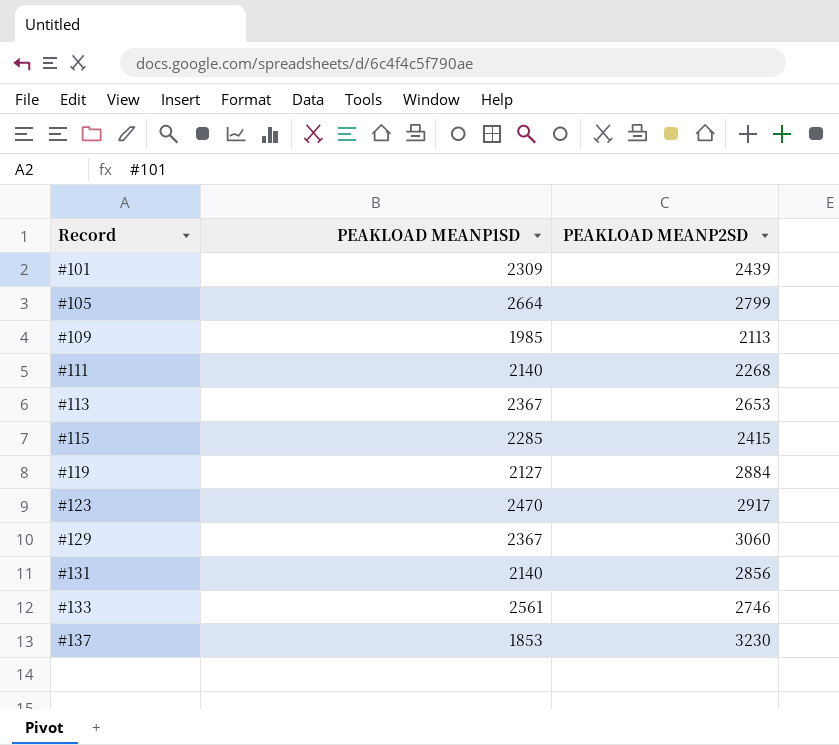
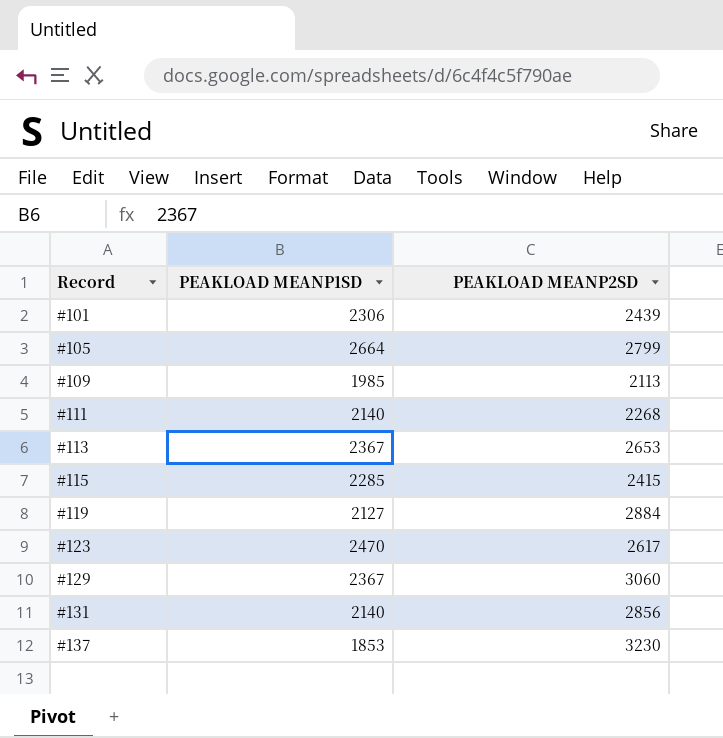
row #133: 2561 | 2746 -> none
#101 | PEAKLOAD MEANP1SD: 2309 -> 2306
#123 | PEAKLOAD MEANP2SD: 2917 -> 2617

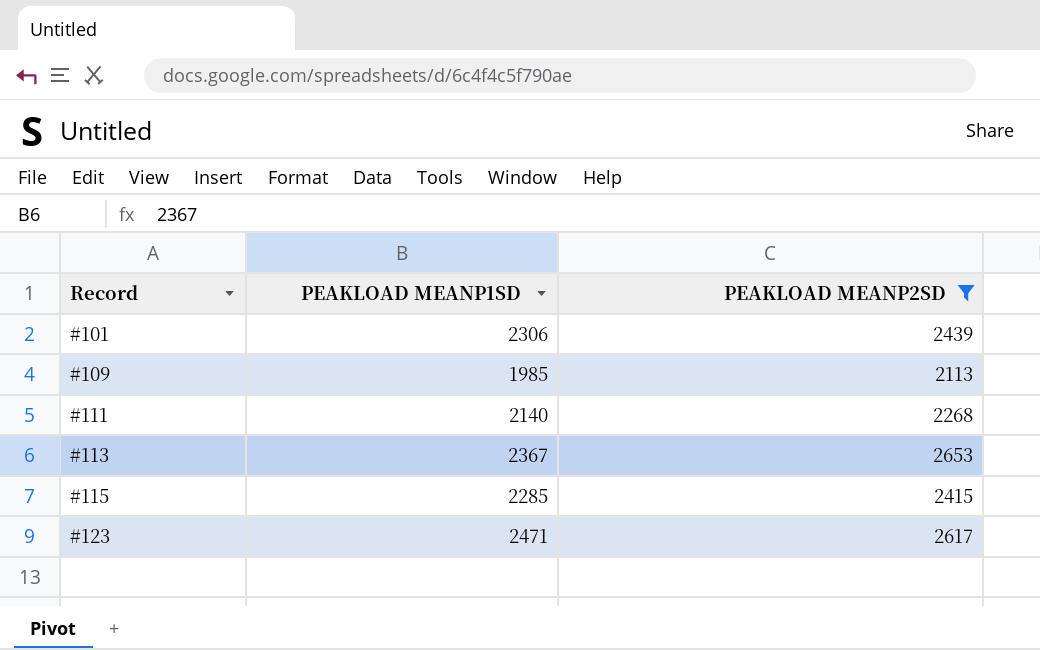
filter: none -> PEAKLOAD MEANP2SD <= 2653
#123 | PEAKLOAD MEANP1SD: 2470 -> 2471

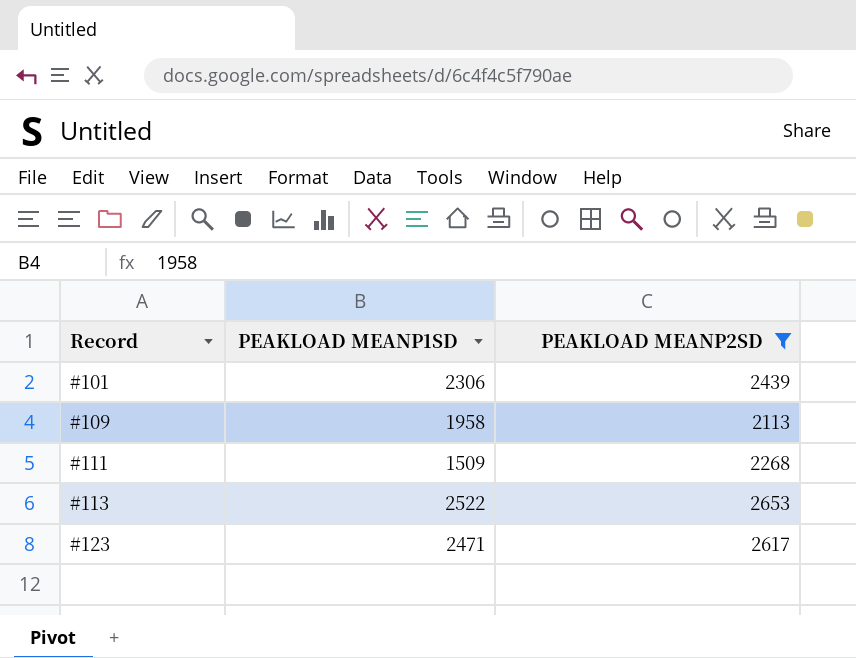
row #115: 2285 | 2415 -> none
#109 | PEAKLOAD MEANP1SD: 1985 -> 1958
#111 | PEAKLOAD MEANP1SD: 2140 -> 1509
#113 | PEAKLOAD MEANP1SD: 2367 -> 2522

